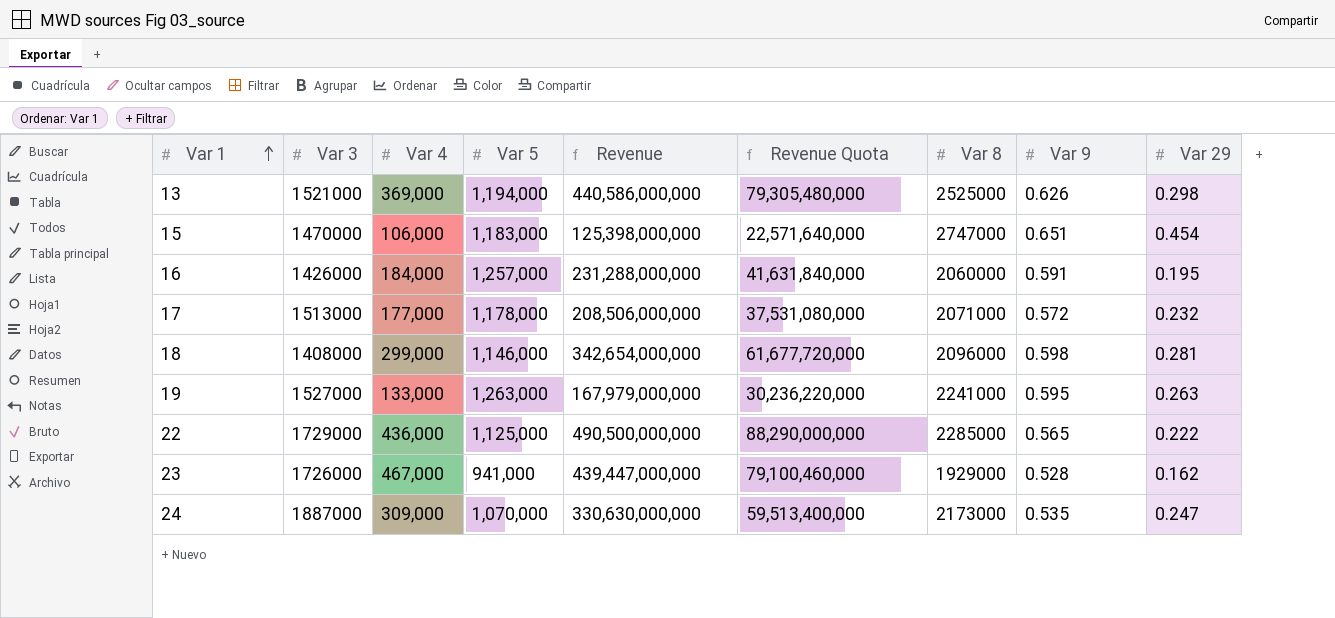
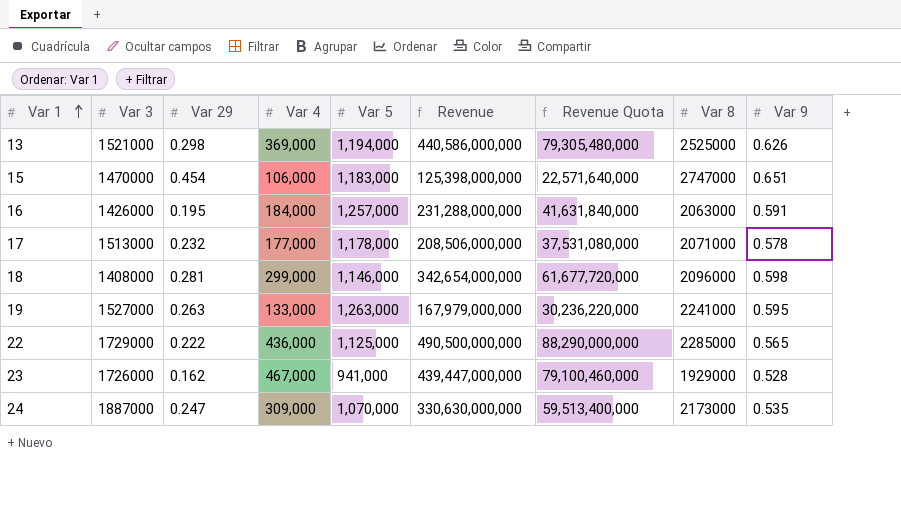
column Var 29 | position: 9 -> 3
16 | Var 8: 2060000 -> 2063000
17 | Var 9: 0.572 -> 0.578

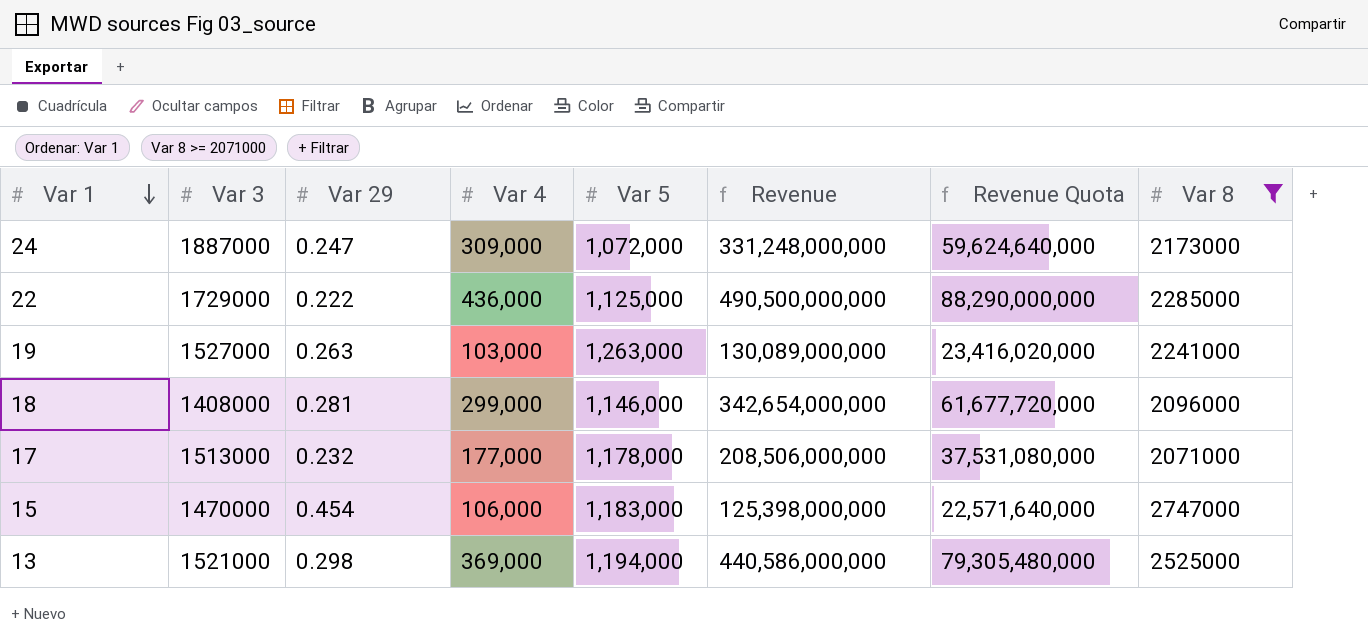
filter: none -> Var 8 >= 2071000
row order: Var 1 ascending -> Var 1 descending
column Var 9 | position: 9 -> none
24 | Var 5: 1,070,000 -> 1,072,000
24 | Revenue: 330,630,000,000 -> 331,248,000,000
24 | Revenue Quota: 59,513,400,000 -> 59,624,640,000
19 | Var 4: 133,000 -> 103,000
19 | Revenue: 167,979,000,000 -> 130,089,000,000
19 | Revenue Quota: 30,236,220,000 -> 23,416,020,000

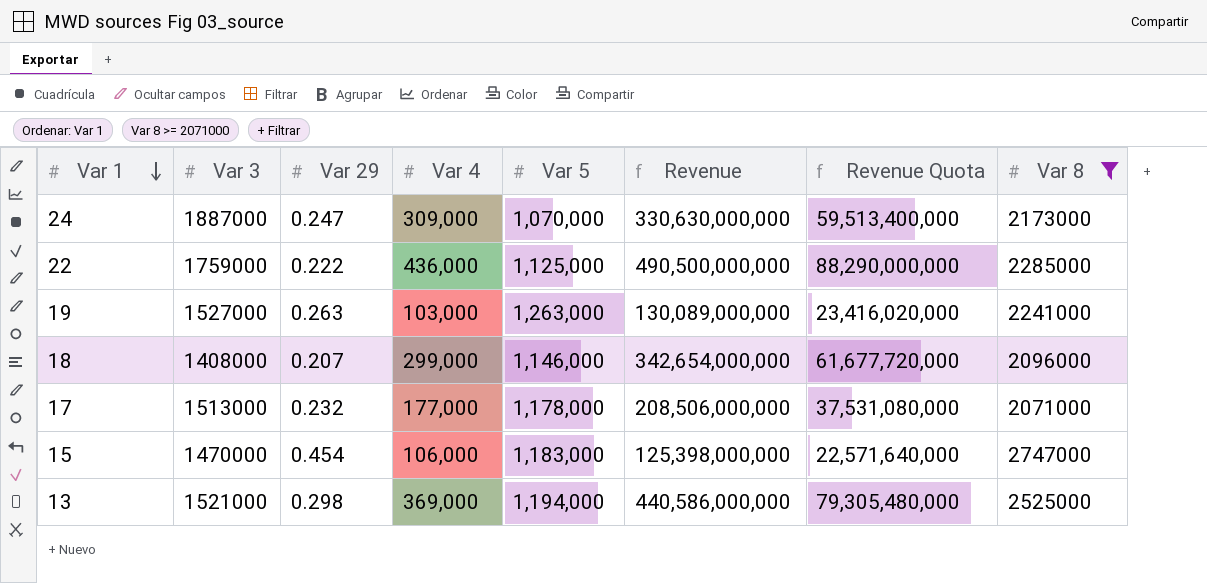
24 | Var 5: 1,072,000 -> 1,070,000
24 | Revenue: 331,248,000,000 -> 330,630,000,000
24 | Revenue Quota: 59,624,640,000 -> 59,513,400,000
22 | Var 3: 1729000 -> 1759000
18 | Var 29: 0.281 -> 0.207

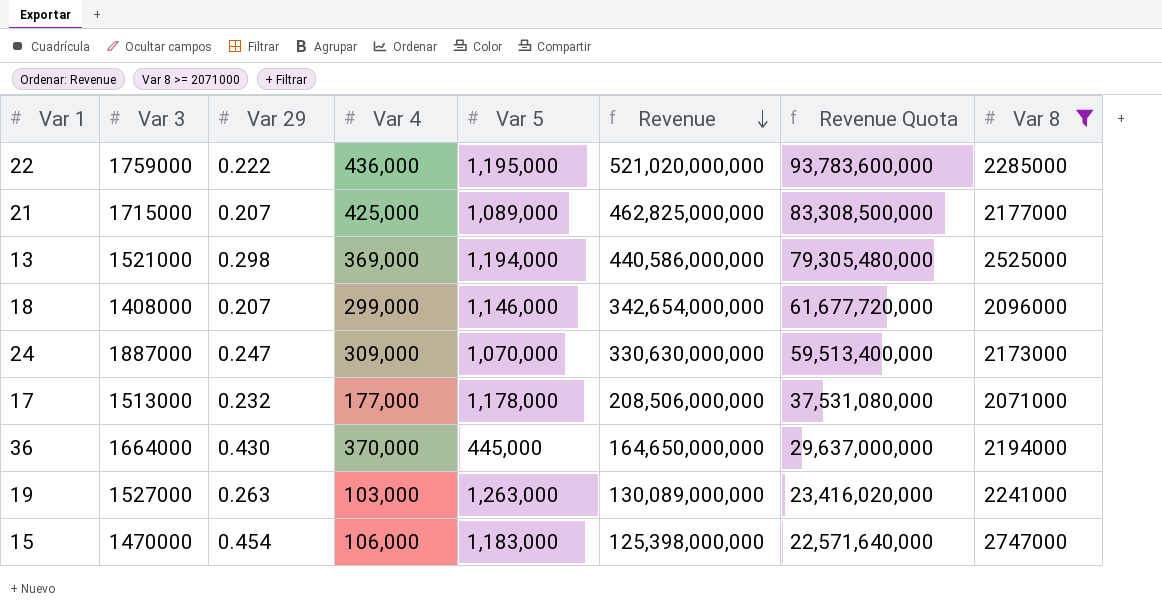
row order: Var 1 descending -> Revenue descending
22 | Var 5: 1,125,000 -> 1,195,000
22 | Revenue: 490,500,000,000 -> 521,020,000,000
22 | Revenue Quota: 88,290,000,000 -> 93,783,600,000
row 21: none -> 1715000 | 0.207 | 425,000 | 1,089,000 | 462,825,000,000 | 83,308,500,000 | 2177000
row 36: none -> 1664000 | 0.430 | 370,000 | 445,000 | 164,650,000,000 | 29,637,000,000 | 2194000

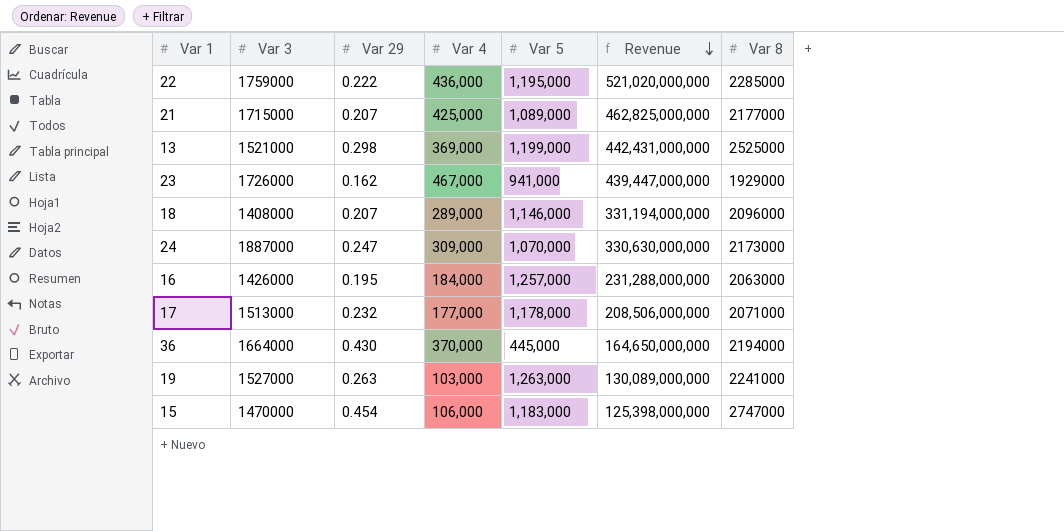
filter: Var 8 >= 2071000 -> none
column Revenue Quota | formula: [Revenue] * 0.18 -> none
13 | Var 5: 1,194,000 -> 1,199,000
13 | Revenue: 440,586,000,000 -> 442,431,000,000
18 | Var 4: 299,000 -> 289,000
18 | Revenue: 342,654,000,000 -> 331,194,000,000

